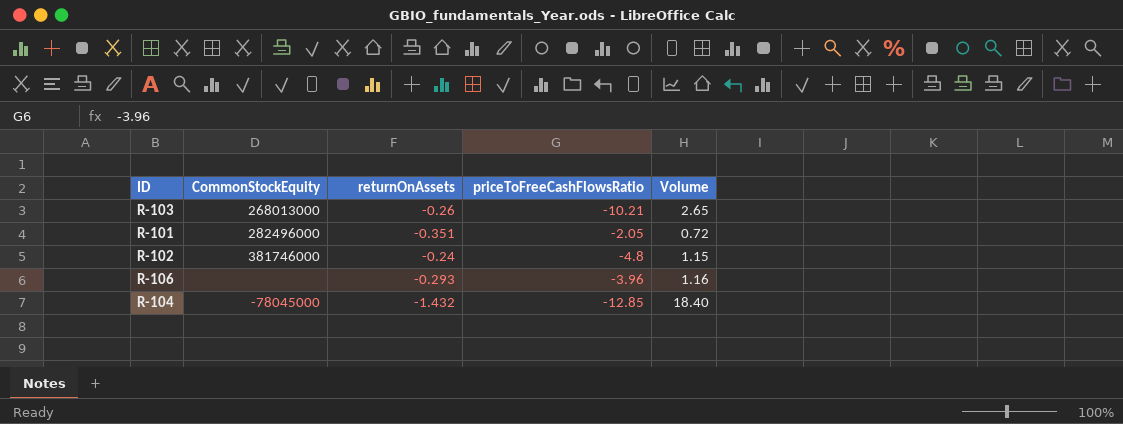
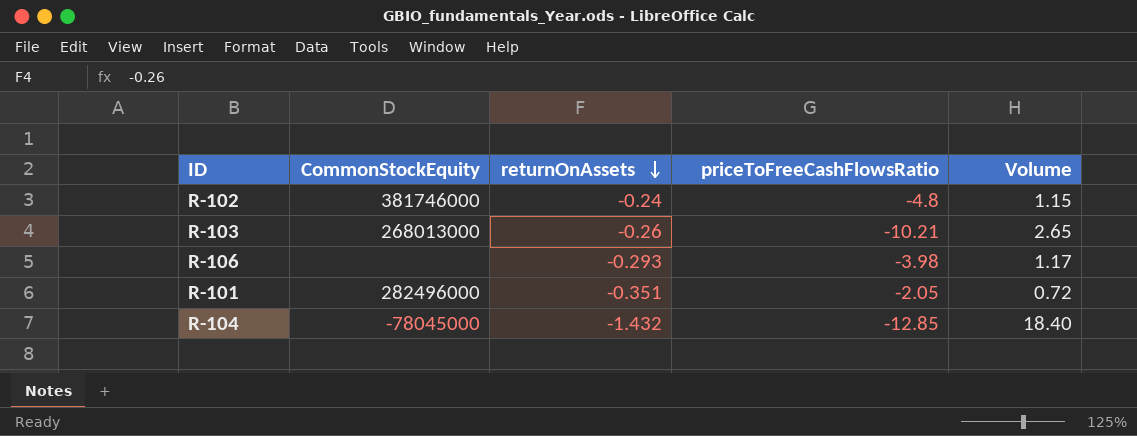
row order: none -> returnOnAssets descending
R-106 | priceToFreeCashFlowsRatio: -3.96 -> -3.98
R-106 | Volume: 1.16 -> 1.17

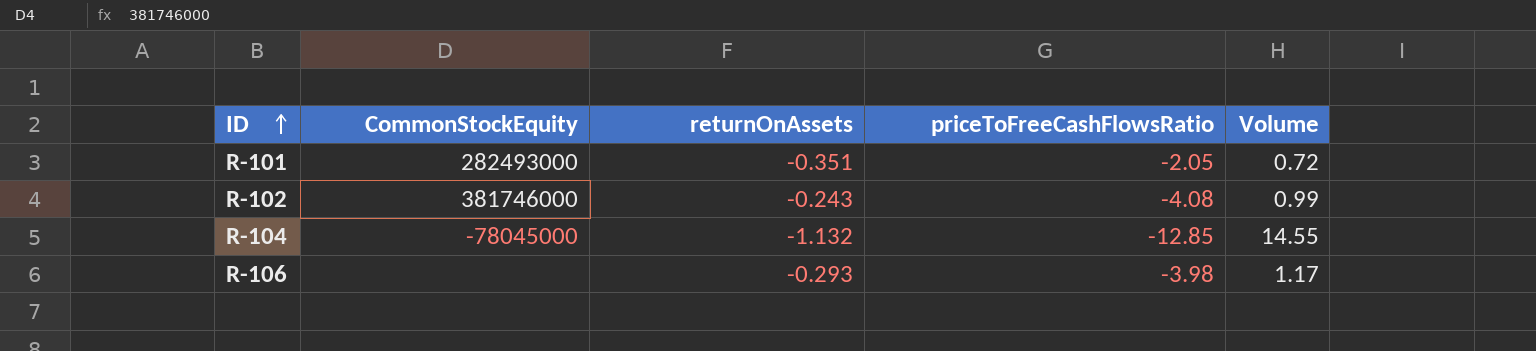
row order: returnOnAssets descending -> ID ascending
row R-103: 268013000 | -0.26 | -10.21 | 2.65 -> none
R-101 | CommonStockEquity: 282496000 -> 282493000
R-102 | returnOnAssets: -0.24 -> -0.243
R-102 | priceToFreeCashFlowsRatio: -4.8 -> -4.08
R-102 | Volume: 1.15 -> 0.99
R-104 | returnOnAssets: -1.432 -> -1.132
R-104 | Volume: 18.40 -> 14.55

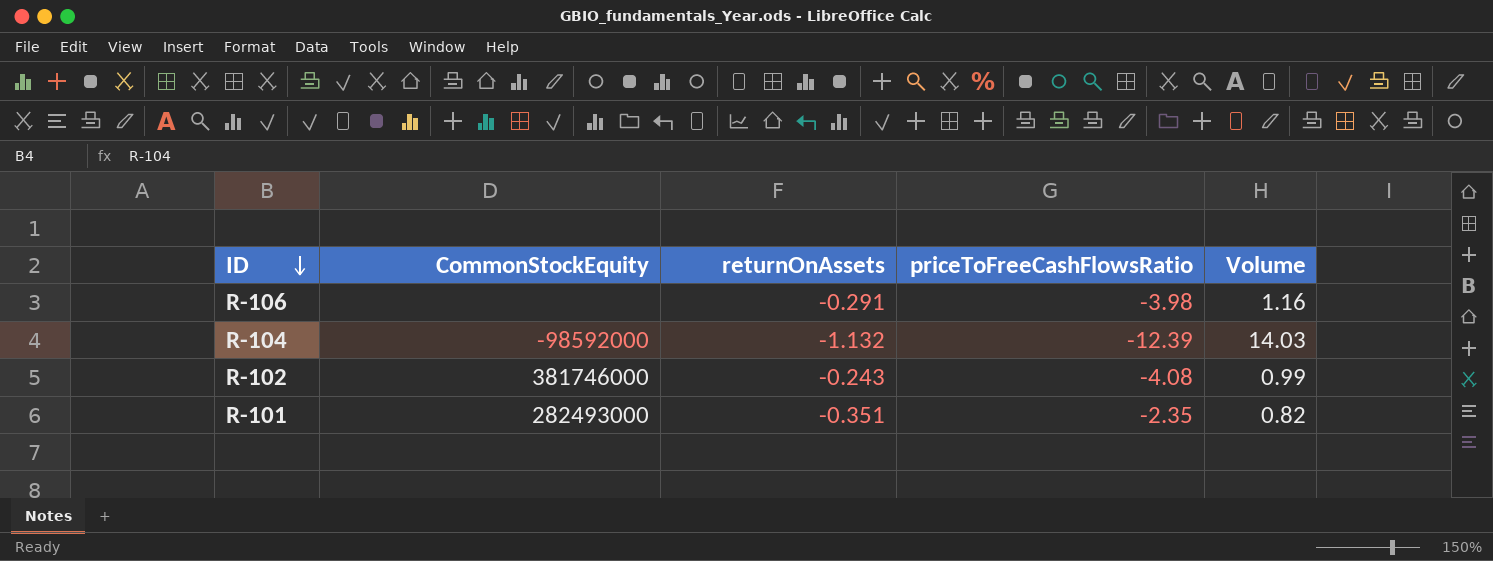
row order: ID ascending -> ID descending
R-106 | returnOnAssets: -0.293 -> -0.291
R-106 | Volume: 1.17 -> 1.16
R-104 | CommonStockEquity: -78045000 -> -98592000
R-104 | priceToFreeCashFlowsRatio: -12.85 -> -12.39
R-104 | Volume: 14.55 -> 14.03
R-101 | priceToFreeCashFlowsRatio: -2.05 -> -2.35
R-101 | Volume: 0.72 -> 0.82

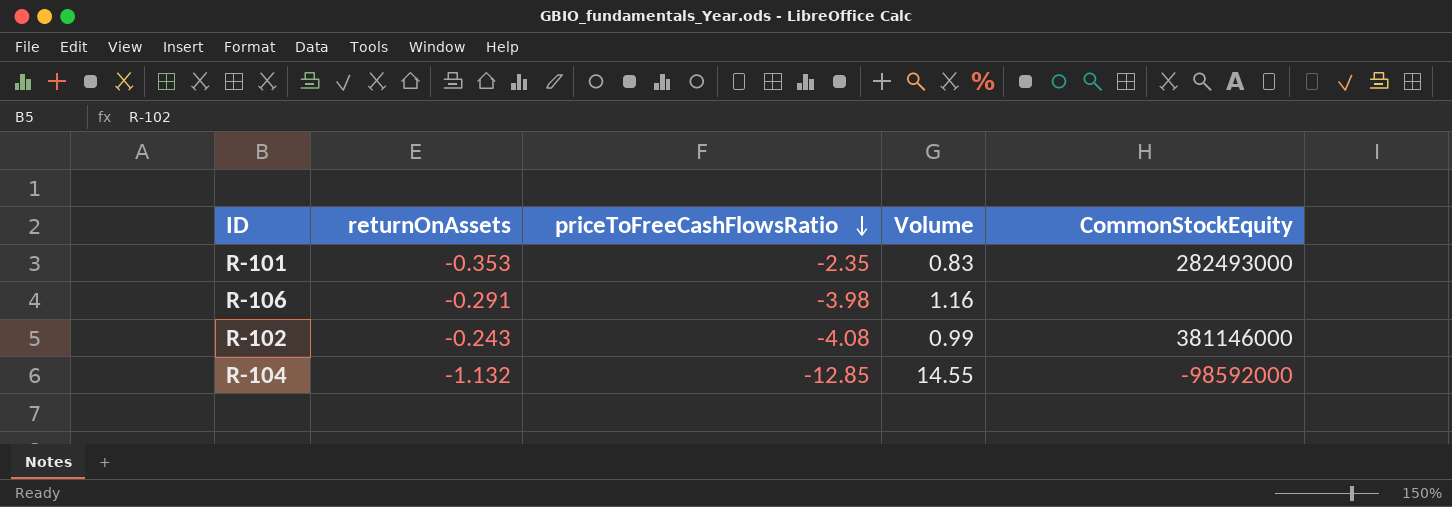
row order: ID descending -> priceToFreeCashFlowsRatio descending
column CommonStockEquity | position: 2 -> 5
R-101 | returnOnAssets: -0.351 -> -0.353
R-101 | Volume: 0.82 -> 0.83
R-102 | CommonStockEquity: 381746000 -> 381146000
R-104 | priceToFreeCashFlowsRatio: -12.39 -> -12.85
R-104 | Volume: 14.03 -> 14.55

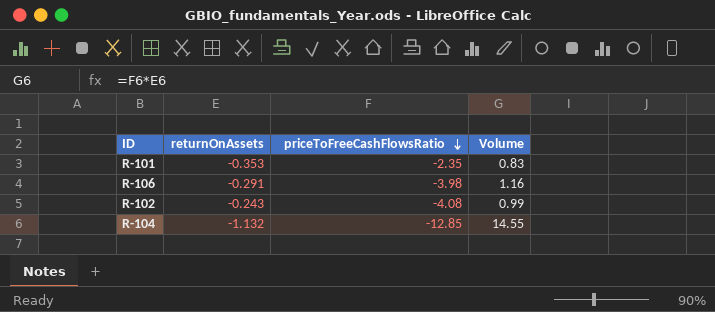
column CommonStockEquity | position: 5 -> none

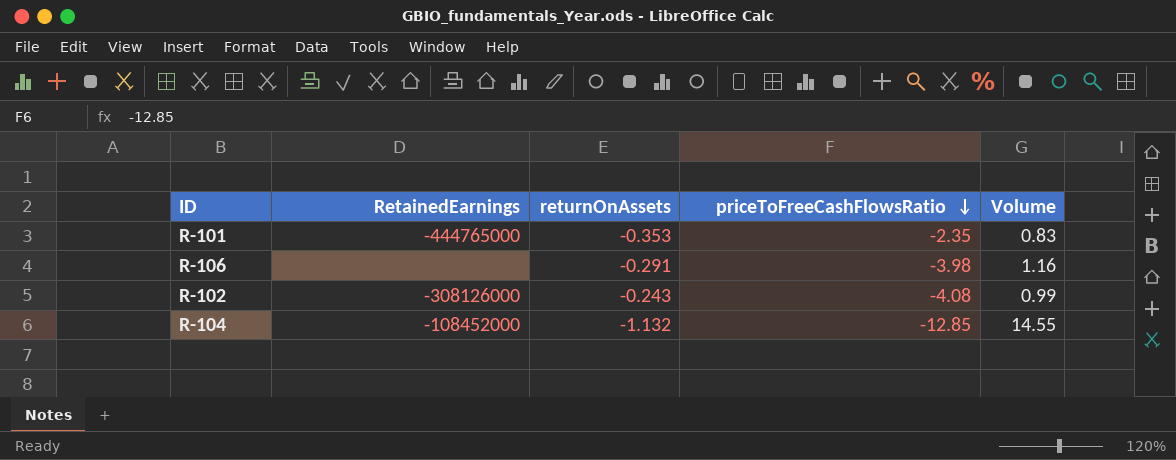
column RetainedEarnings | position: none -> 2

